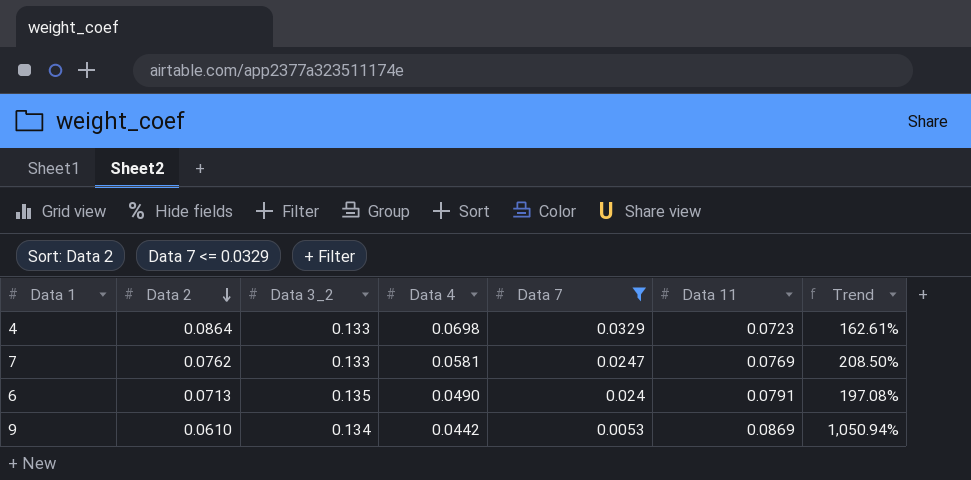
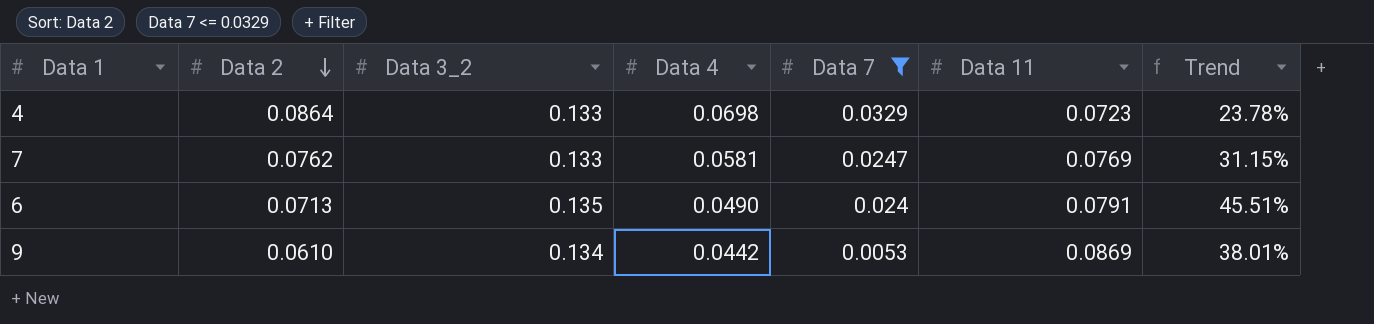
column Trend | formula: ([Data 2] - [Data 7]) / [Data 7] -> ([Data 2] - [Data 4]) / [Data 4]

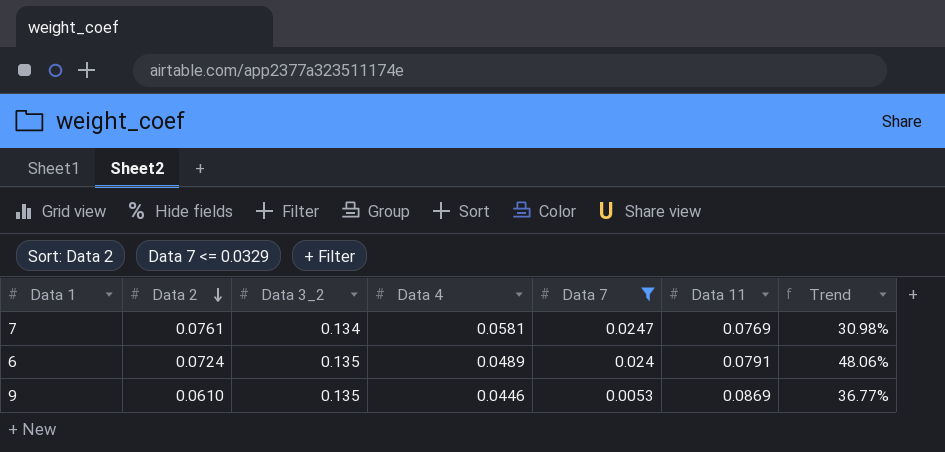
row 4: 0.0864 | 0.133 | 0.0698 | 0.0329 | 0.0723 | 23.78% -> none
7 | Data 2: 0.0762 -> 0.0761
7 | Data 3_2: 0.133 -> 0.134
7 | Trend: 31.15% -> 30.98%
6 | Data 2: 0.0713 -> 0.0724
6 | Data 4: 0.0490 -> 0.0489
6 | Trend: 45.51% -> 48.06%
9 | Data 3_2: 0.134 -> 0.135
9 | Data 4: 0.0442 -> 0.0446
9 | Trend: 38.01% -> 36.77%

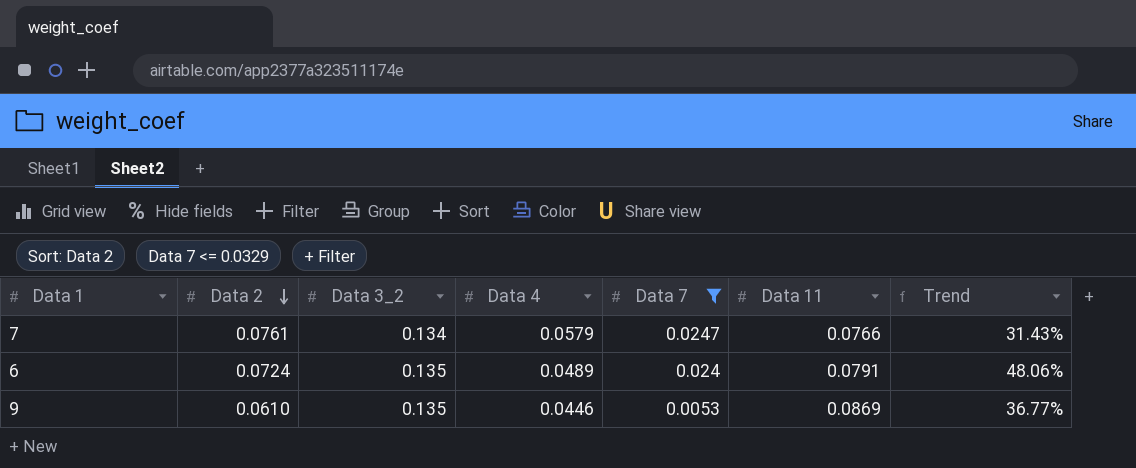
7 | Data 4: 0.0581 -> 0.0579
7 | Data 11: 0.0769 -> 0.0766
7 | Trend: 30.98% -> 31.43%

